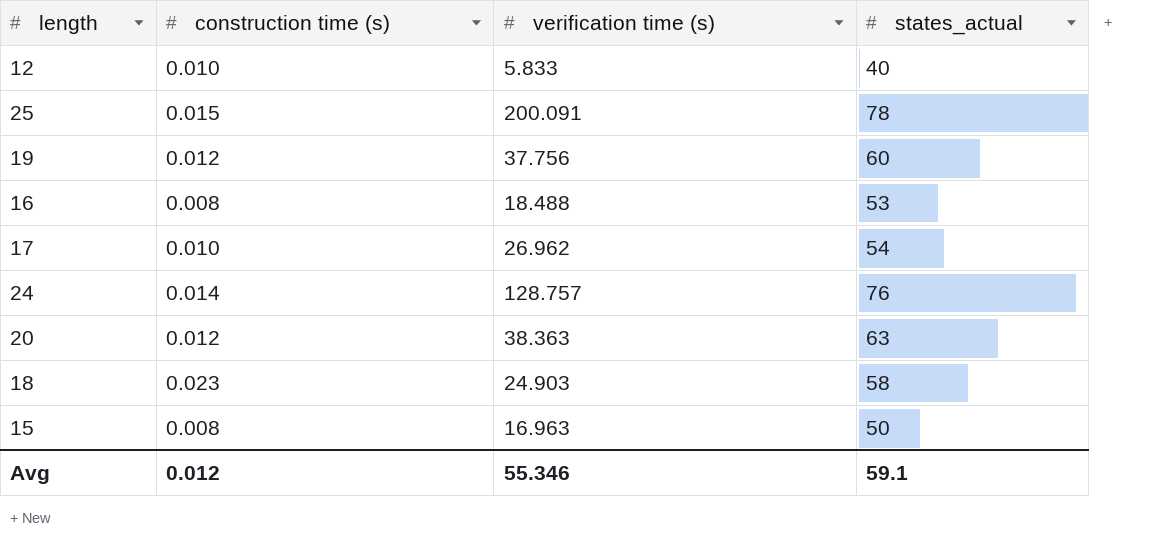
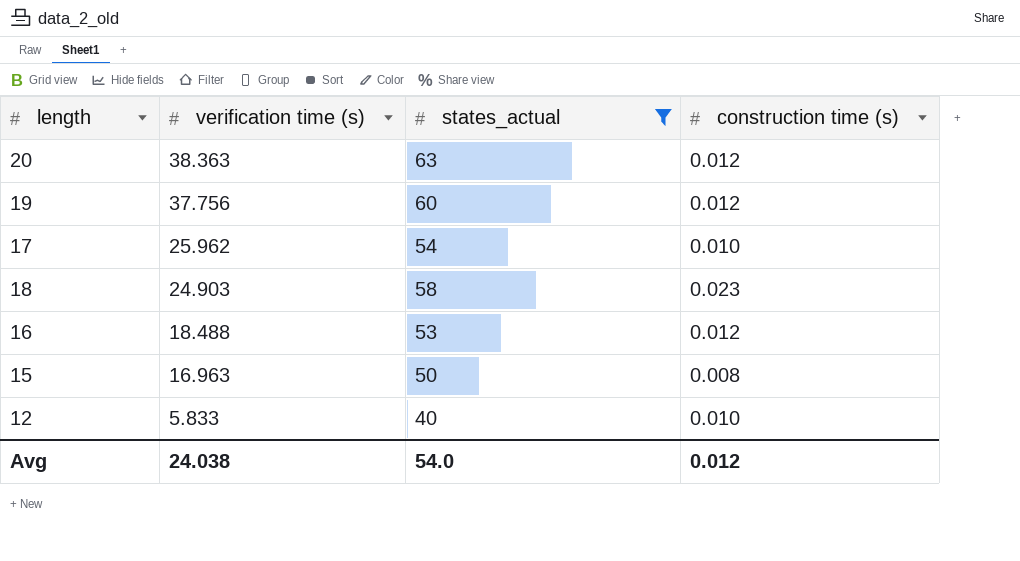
filter: none -> states_actual <= 63
row order: none -> verification time (s) descending
column construction time (s) | position: 2 -> 4
17 | verification time (s): 26.962 -> 25.962
16 | construction time (s): 0.008 -> 0.012
Avg | verification time (s): 55.346 -> 24.038
Avg | states_actual: 59.1 -> 54.0

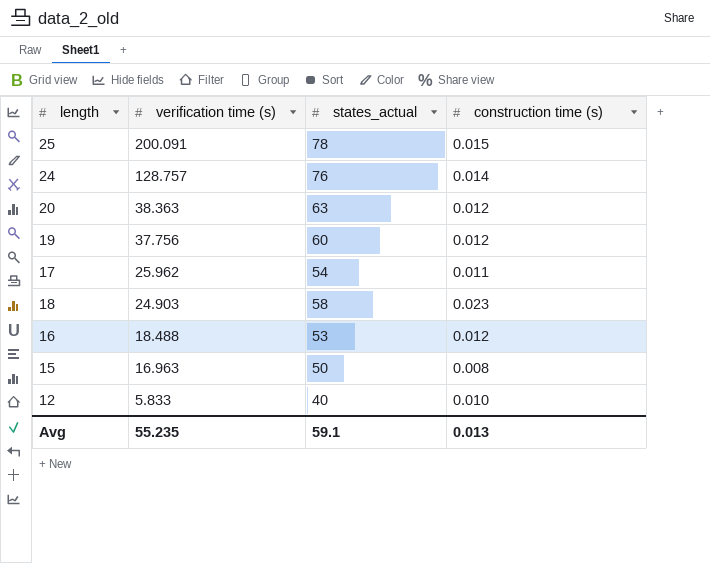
filter: states_actual <= 63 -> none
17 | construction time (s): 0.010 -> 0.011
Avg | verification time (s): 24.038 -> 55.235
Avg | states_actual: 54.0 -> 59.1
Avg | construction time (s): 0.012 -> 0.013

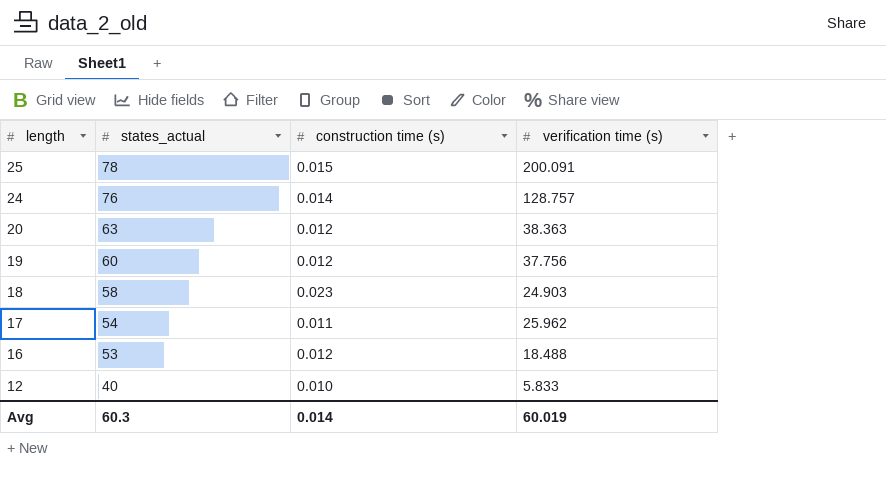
row order: verification time (s) descending -> length descending
column verification time (s) | position: 2 -> 4
row 15: 16.963 | 50 | 0.008 -> none
Avg | states_actual: 59.1 -> 60.3
Avg | construction time (s): 0.013 -> 0.014
Avg | verification time (s): 55.235 -> 60.019

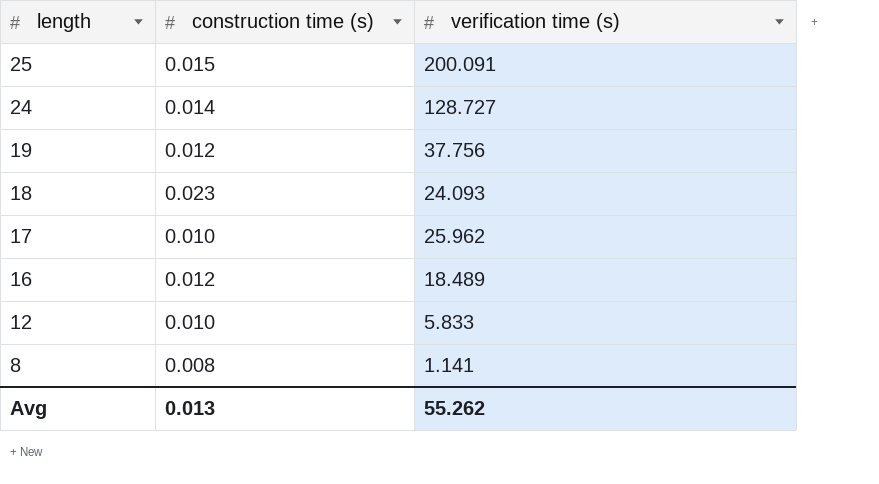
column states_actual | position: 2 -> none
row 20: 63 | 0.012 | 38.363 -> none
24 | verification time (s): 128.757 -> 128.727
18 | verification time (s): 24.903 -> 24.093
17 | construction time (s): 0.011 -> 0.010
16 | verification time (s): 18.488 -> 18.489
row 8: none -> 0.008 | 1.141
Avg | construction time (s): 0.014 -> 0.013
Avg | verification time (s): 60.019 -> 55.262

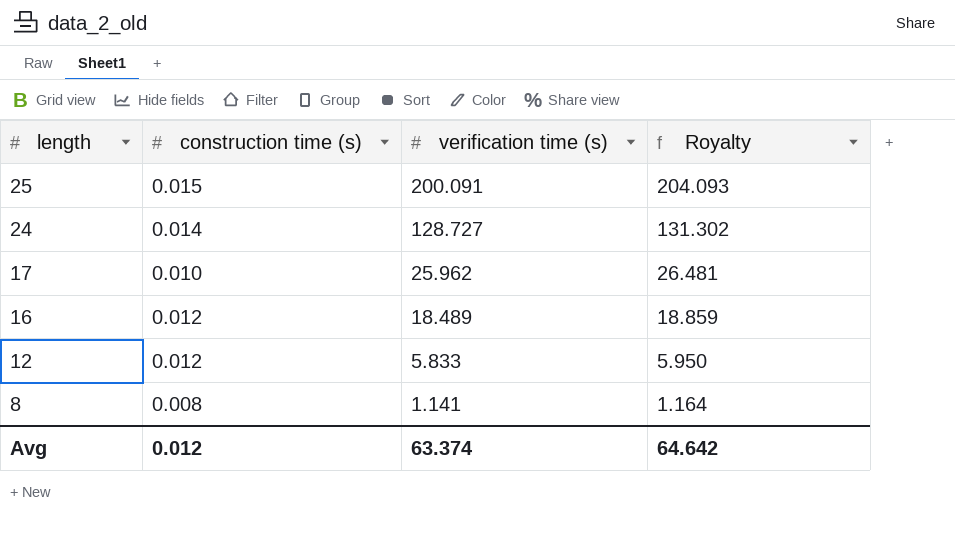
column Royalty | formula: none -> [verification time (s)] * 1.02
row 19: 0.012 | 37.756 -> none
row 18: 0.023 | 24.093 -> none
12 | construction time (s): 0.010 -> 0.012
Avg | construction time (s): 0.013 -> 0.012
Avg | verification time (s): 55.262 -> 63.374

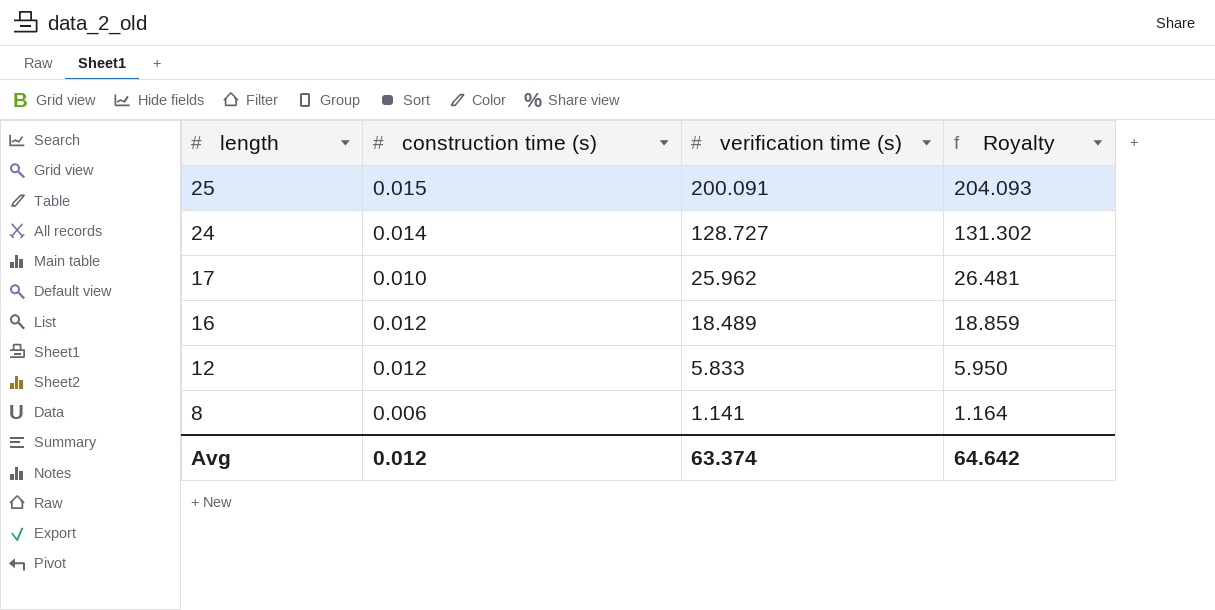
8 | construction time (s): 0.008 -> 0.006

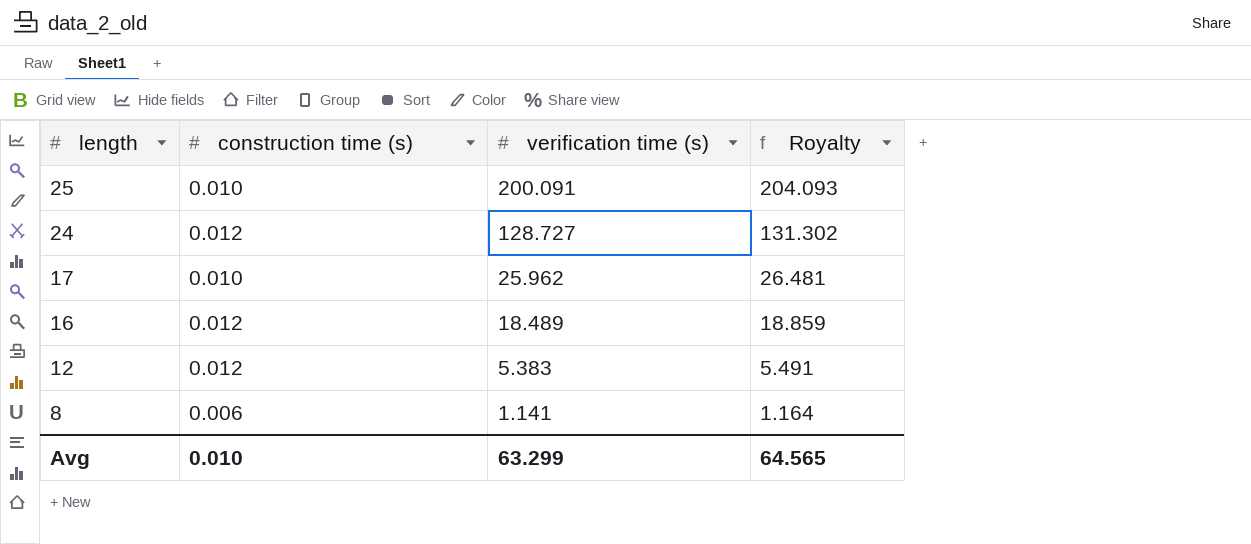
25 | construction time (s): 0.015 -> 0.010
24 | construction time (s): 0.014 -> 0.012
12 | verification time (s): 5.833 -> 5.383
12 | Royalty: 5.950 -> 5.491
Avg | construction time (s): 0.012 -> 0.010
Avg | verification time (s): 63.374 -> 63.299
Avg | Royalty: 64.642 -> 64.565

